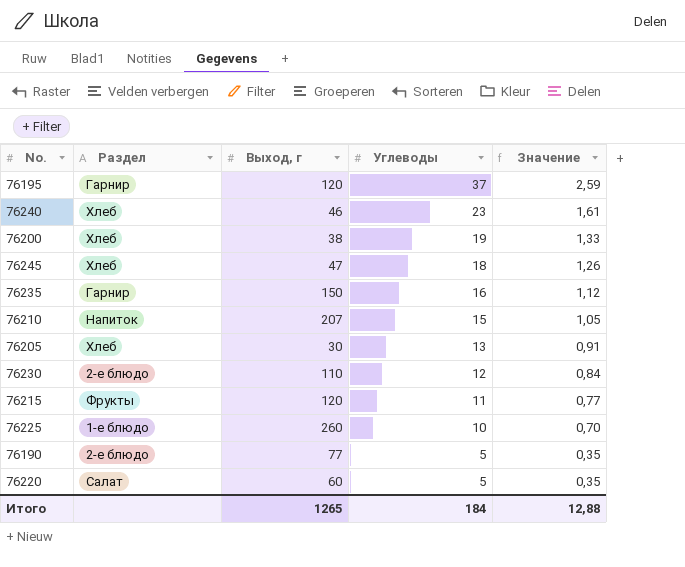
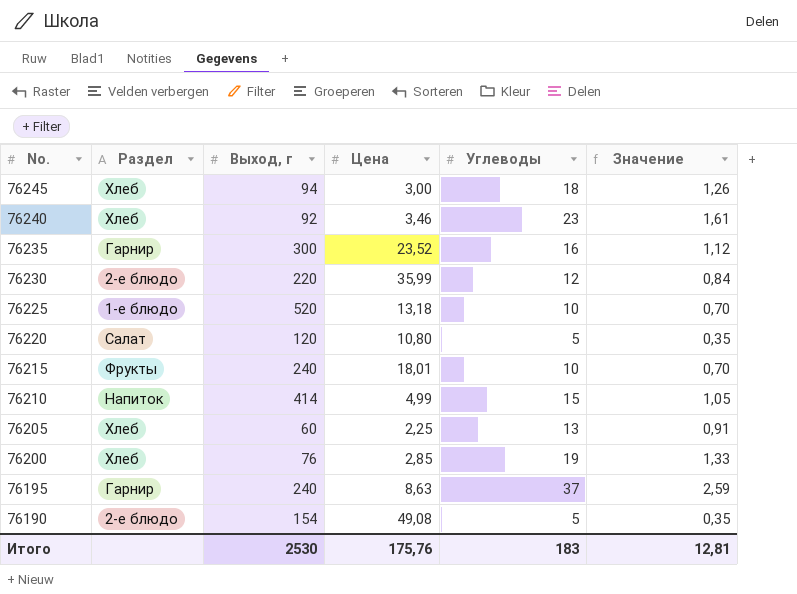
row order: Углеводы descending -> No. descending
column Цена | position: none -> 4
76245 | Выход, г: 47 -> 94
76240 | Выход, г: 46 -> 92
76235 | Выход, г: 150 -> 300
76230 | Выход, г: 110 -> 220
76225 | Выход, г: 260 -> 520
76220 | Выход, г: 60 -> 120
76215 | Выход, г: 120 -> 240
76215 | Углеводы: 11 -> 10
76215 | Значение: 0,77 -> 0,70
76210 | Выход, г: 207 -> 414
76205 | Выход, г: 30 -> 60
76200 | Выход, г: 38 -> 76
76195 | Выход, г: 120 -> 240
76190 | Выход, г: 77 -> 154
Итого | Выход, г: 1265 -> 2530
Итого | Углеводы: 184 -> 183
Итого | Значение: 12,88 -> 12,81

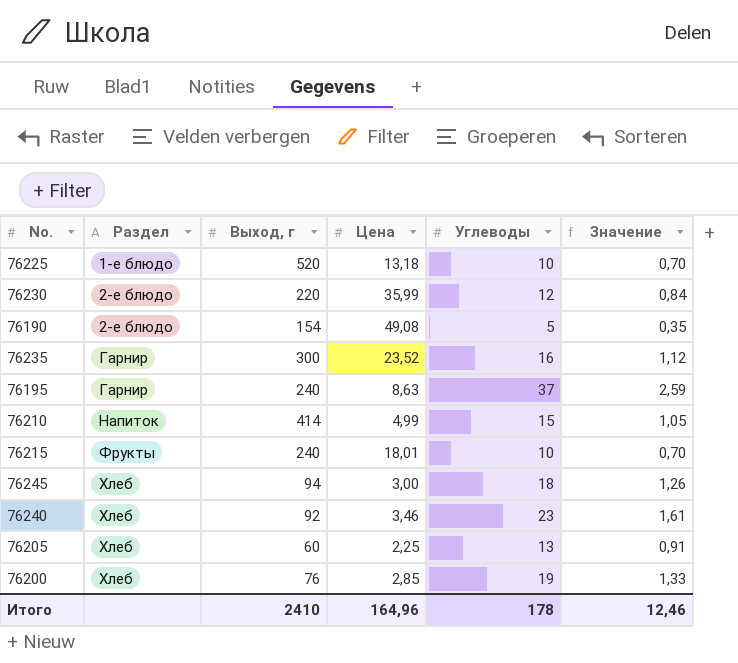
row order: No. descending -> Раздел ascending
row 76220: Салат | 120 | 10,80 | 5 | 0,35 -> none
Итого | Выход, г: 2530 -> 2410
Итого | Цена: 175,76 -> 164,96
Итого | Углеводы: 183 -> 178
Итого | Значение: 12,81 -> 12,46

